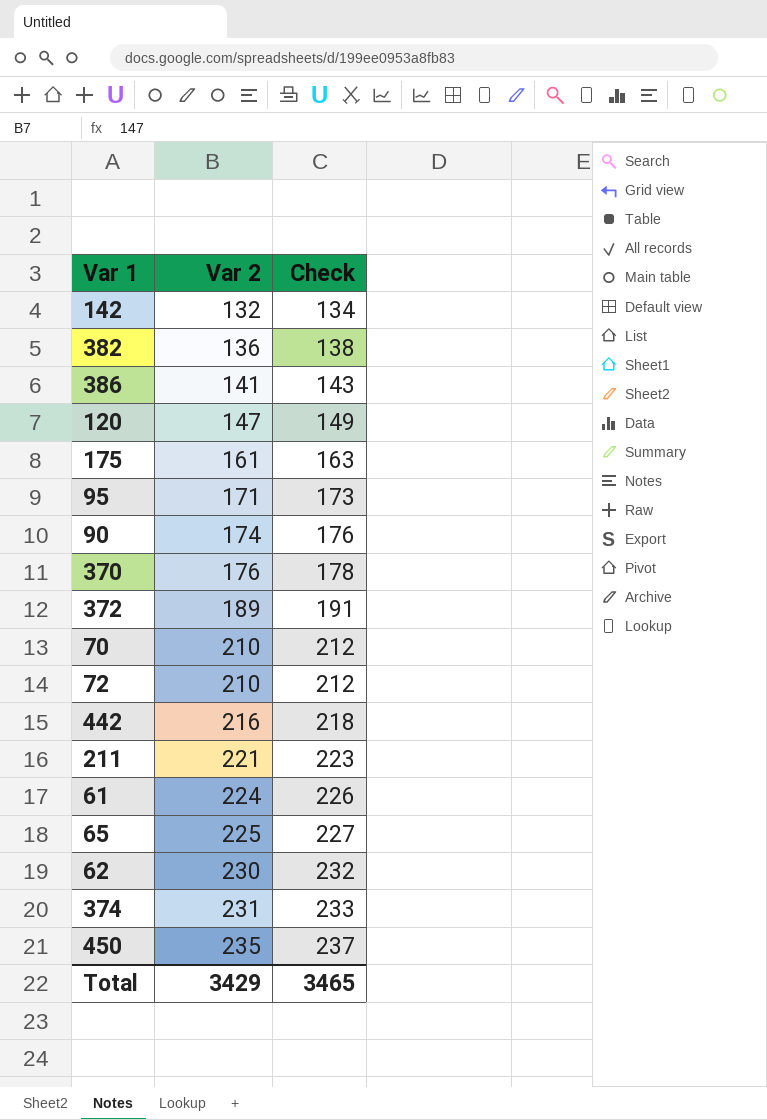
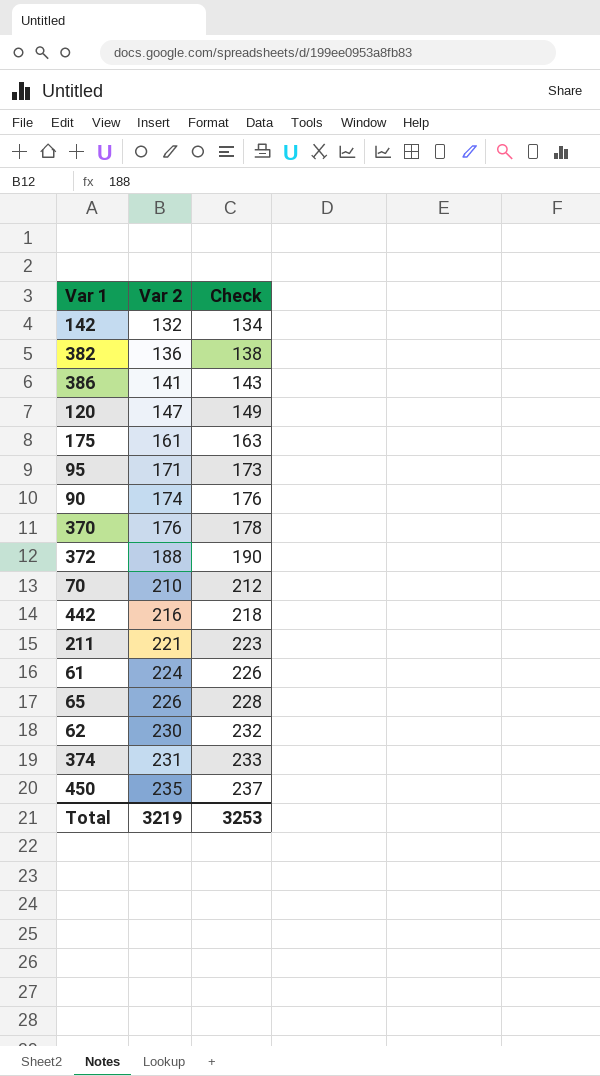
row 72: 210 | 212 -> none
372 | Var 2: 189 -> 188
372 | Check: 191 -> 190
65 | Var 2: 225 -> 226
65 | Check: 227 -> 228
Total | Var 2: 3429 -> 3219
Total | Check: 3465 -> 3253

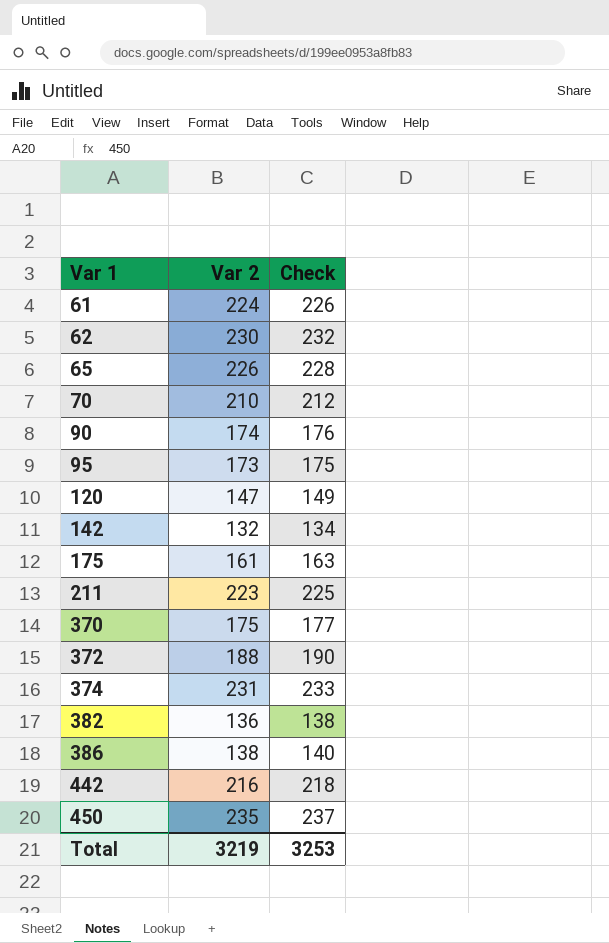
row order: Var 2 ascending -> Var 1 ascending
95 | Var 2: 171 -> 173
95 | Check: 173 -> 175
211 | Var 2: 221 -> 223
211 | Check: 223 -> 225
370 | Var 2: 176 -> 175
370 | Check: 178 -> 177
386 | Var 2: 141 -> 138
386 | Check: 143 -> 140

